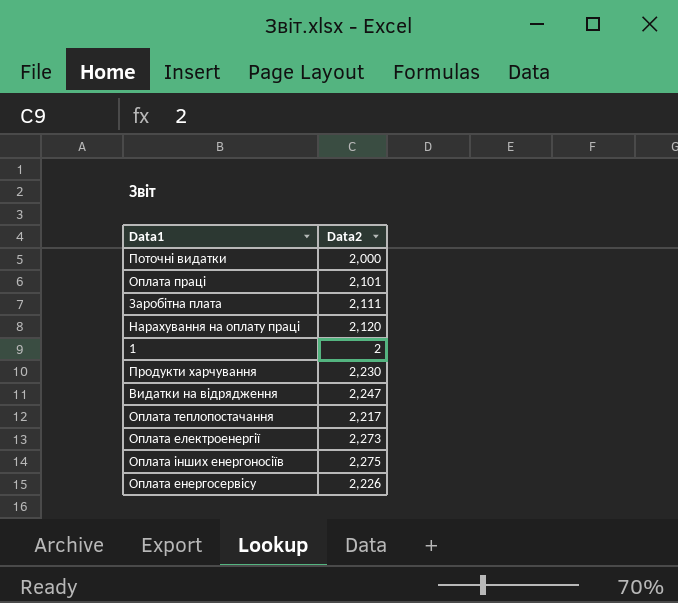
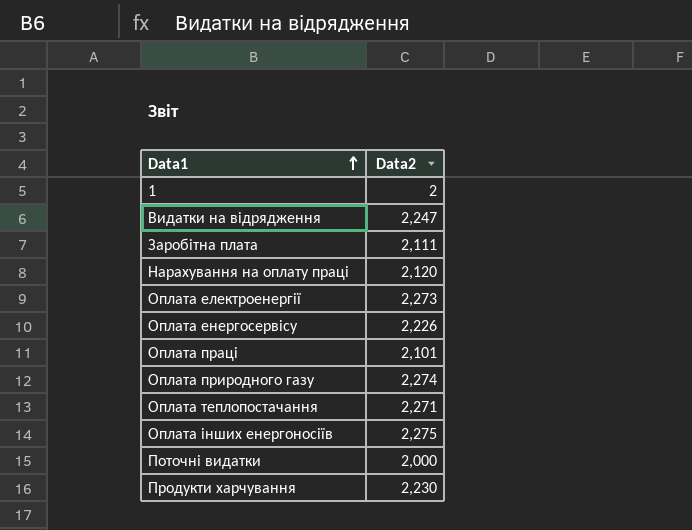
row order: none -> Data1 ascending
row Оплата природного газу: none -> 2,274
Оплата теплопостачання | Data2: 2,217 -> 2,271

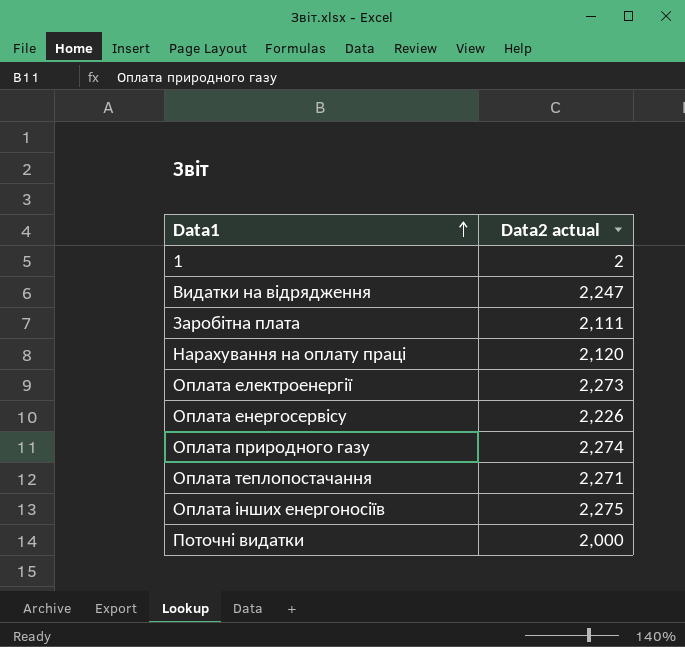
column name: Data2 -> Data2 actual
row Оплата праці: 2,101 -> none
row Продукти харчування: 2,230 -> none

